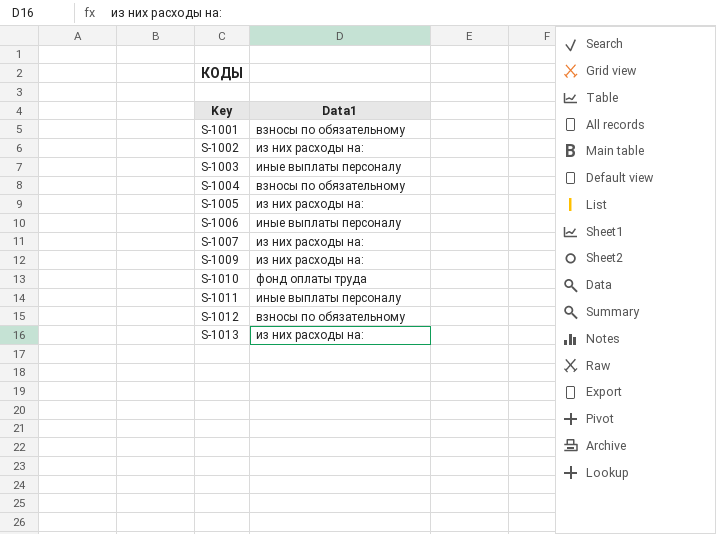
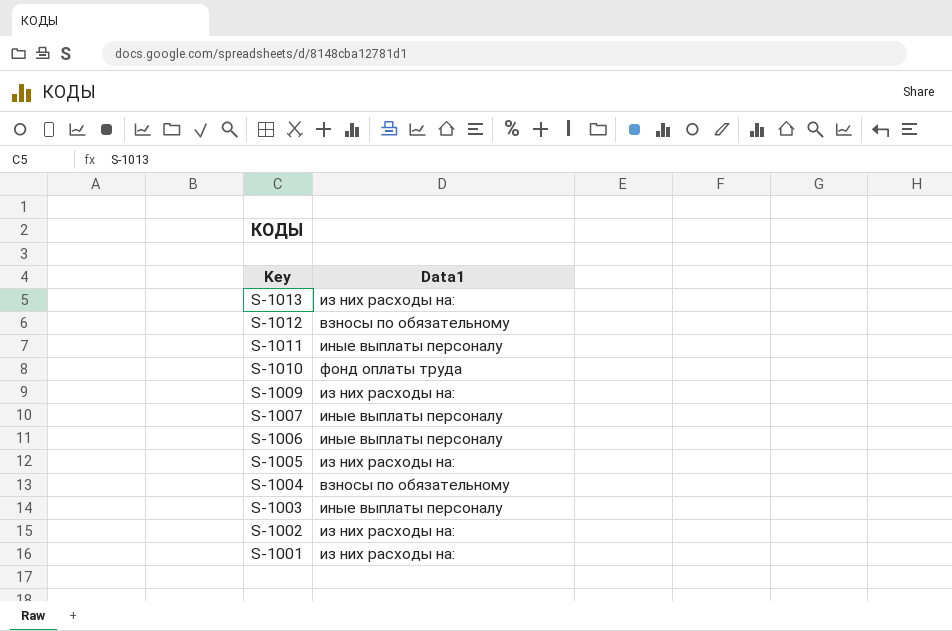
row order: Key ascending -> Key descending
S-1007 | Data1: из них расходы на: -> иные выплаты персоналу
S-1001 | Data1: взносы по обязательному -> из них расходы на:

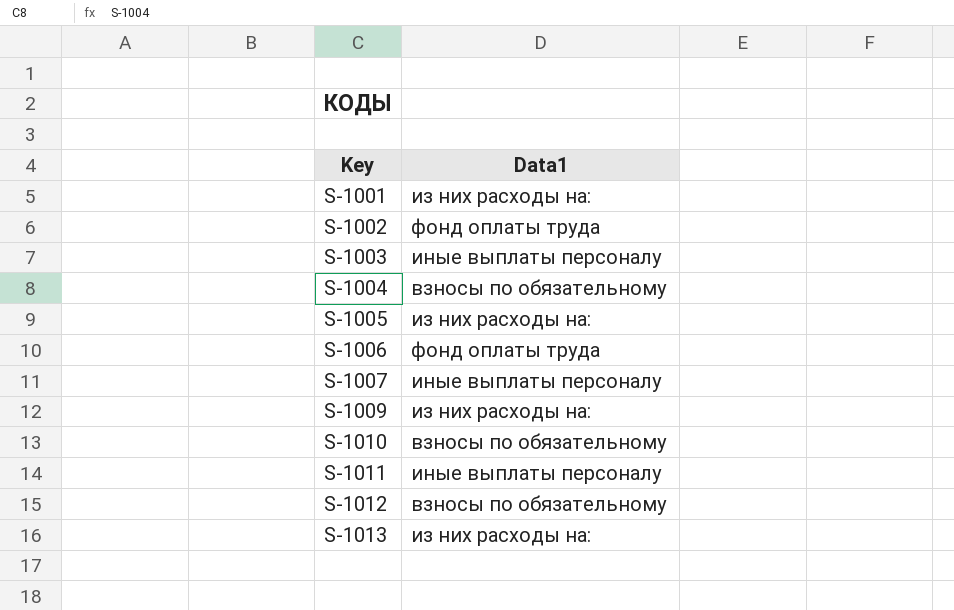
row order: Key descending -> Key ascending
S-1002 | Data1: из них расходы на: -> фонд оплаты труда
S-1006 | Data1: иные выплаты персоналу -> фонд оплаты труда
S-1010 | Data1: фонд оплаты труда -> взносы по обязательному

